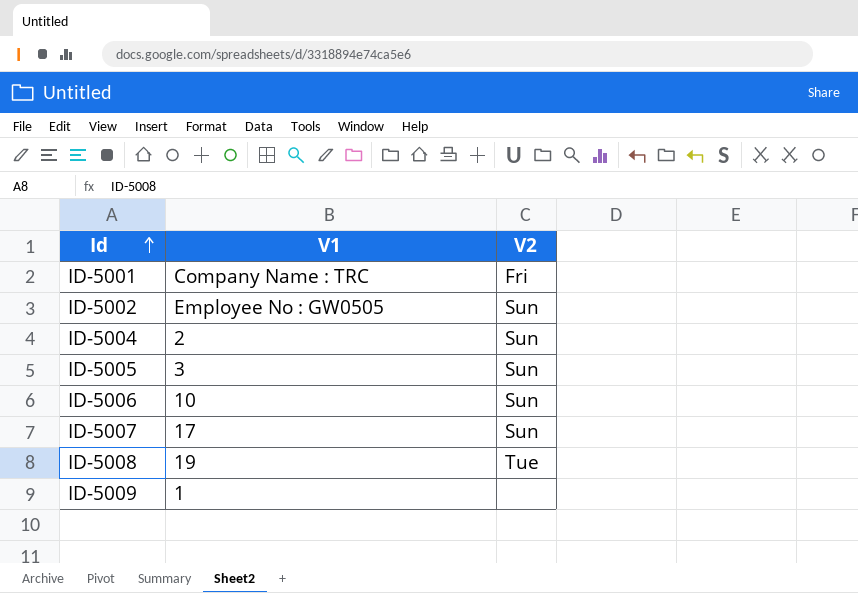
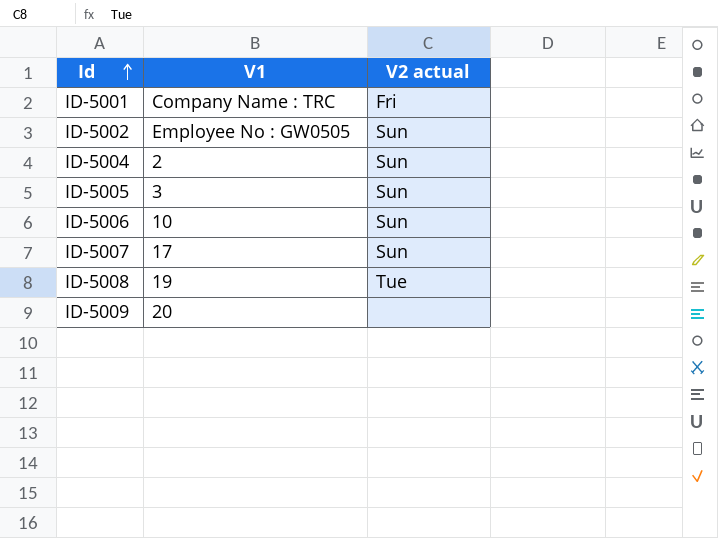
column name: V2 -> V2 actual
ID-5009 | V1: 1 -> 20

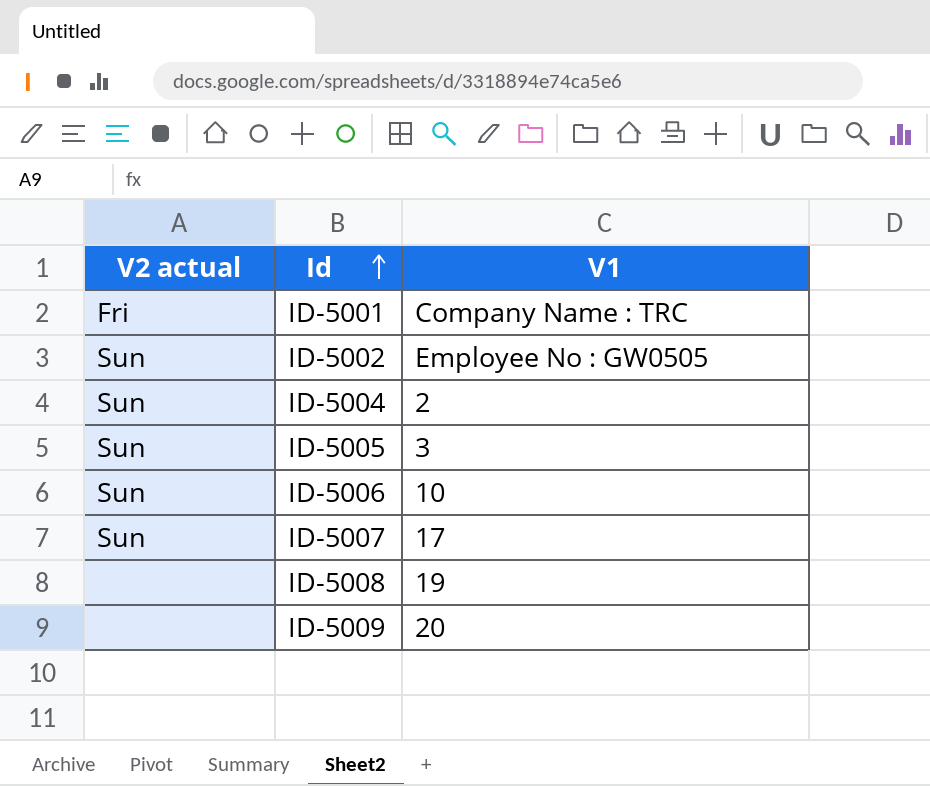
column V2 actual | position: 3 -> 1
ID-5008 | V2 actual: Tue -> none

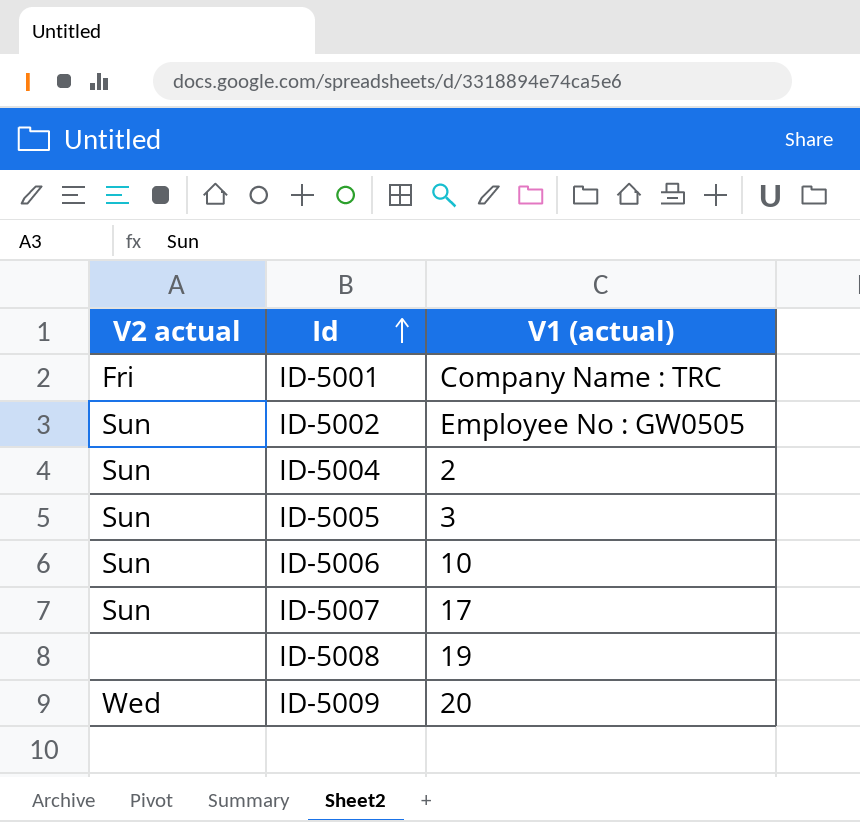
column name: V1 -> V1 (actual)
ID-5009 | V2 actual: none -> Wed

